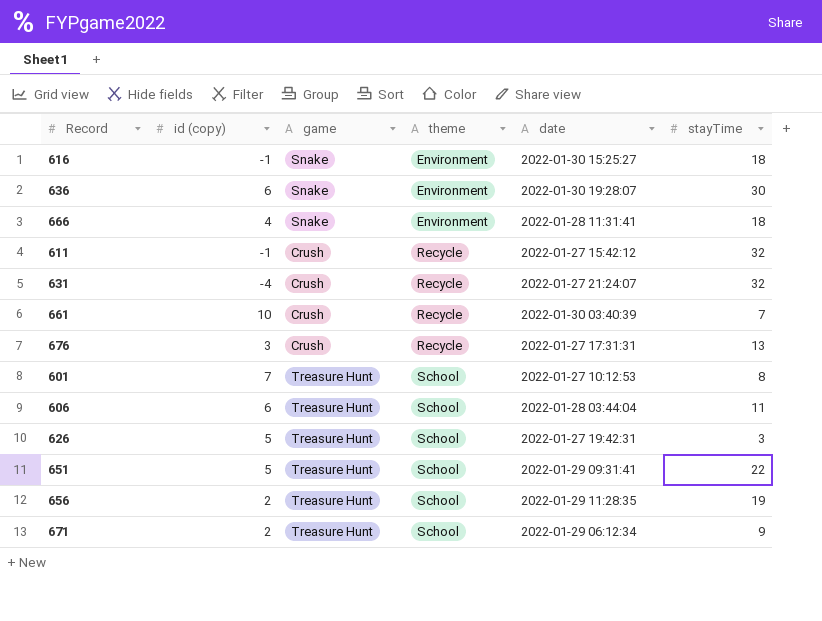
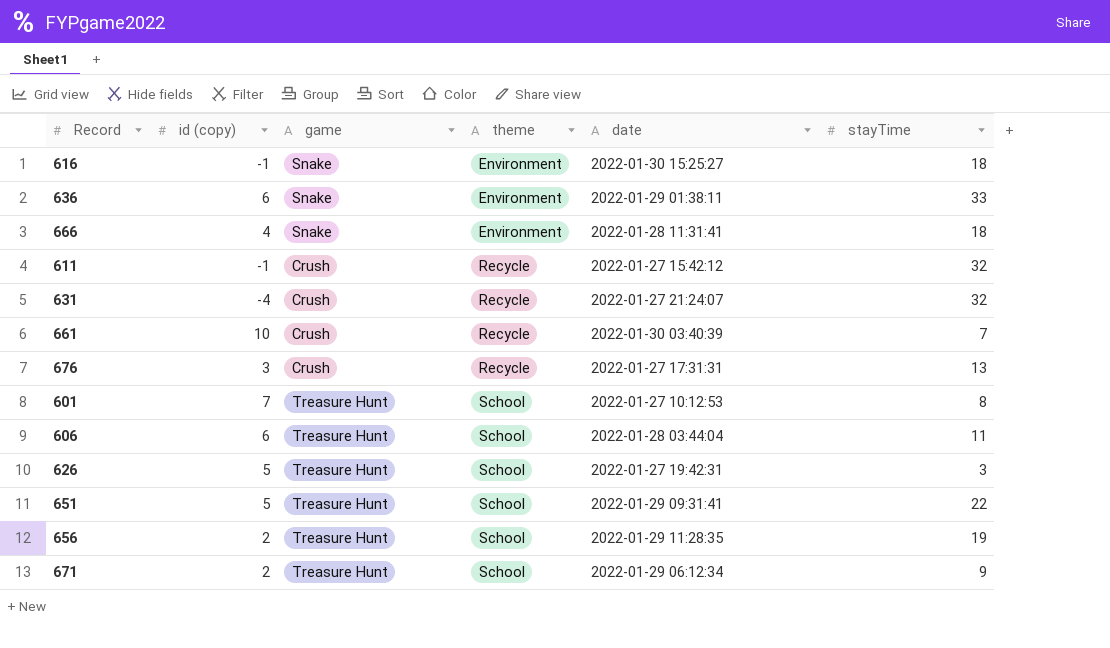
636 | date: 2022-01-30 19:28:07 -> 2022-01-29 01:38:11
636 | stayTime: 30 -> 33

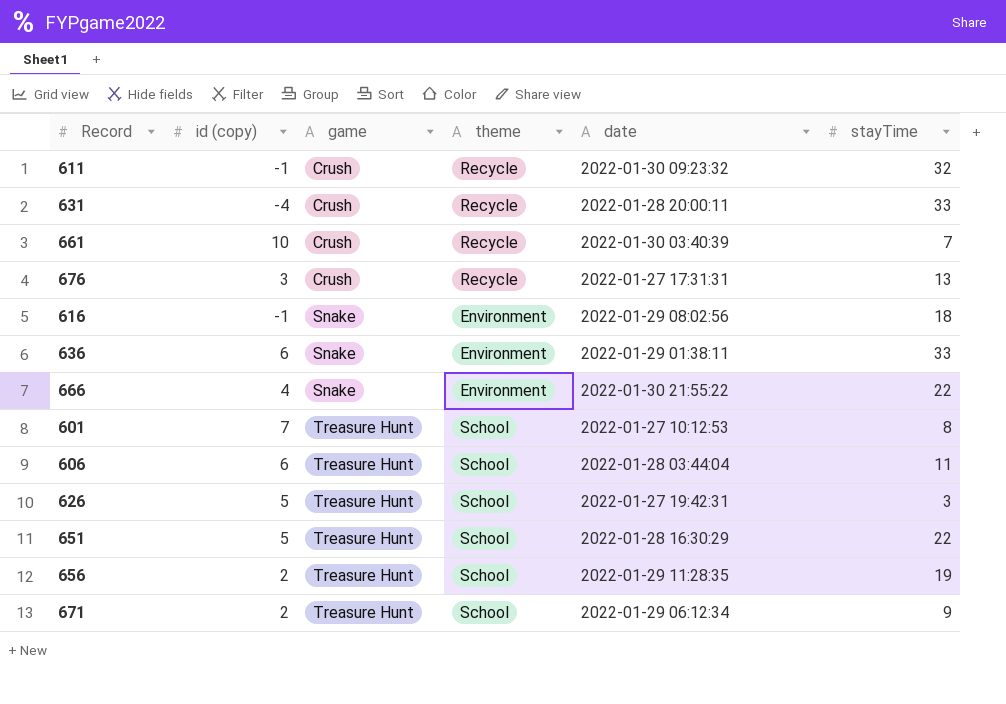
row order: theme ascending -> game ascending
611 | date: 2022-01-27 15:42:12 -> 2022-01-30 09:23:32
631 | date: 2022-01-27 21:24:07 -> 2022-01-28 20:00:11
631 | stayTime: 32 -> 33
616 | date: 2022-01-30 15:25:27 -> 2022-01-29 08:02:56
666 | date: 2022-01-28 11:31:41 -> 2022-01-30 21:55:22
666 | stayTime: 18 -> 22
651 | date: 2022-01-29 09:31:41 -> 2022-01-28 16:30:29

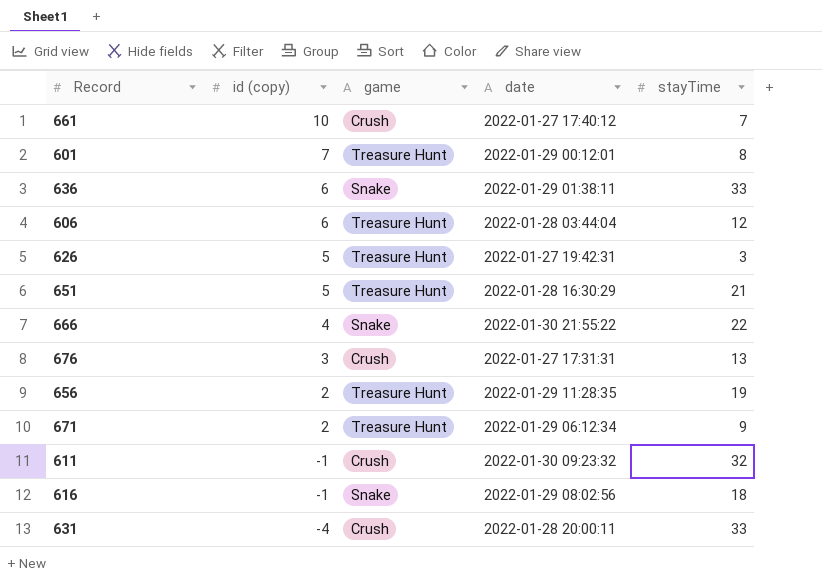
row order: game ascending -> id (copy) descending
column theme | position: 4 -> none
661 | date: 2022-01-30 03:40:39 -> 2022-01-27 17:40:12
601 | date: 2022-01-27 10:12:53 -> 2022-01-29 00:12:01
606 | stayTime: 11 -> 12
651 | stayTime: 22 -> 21

